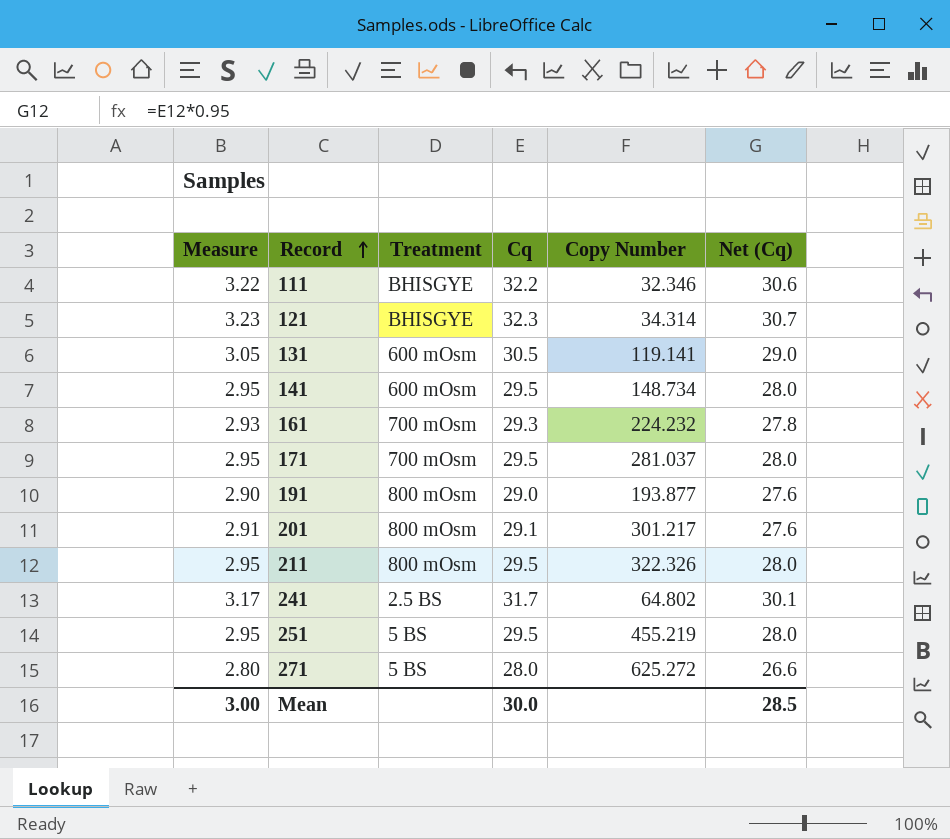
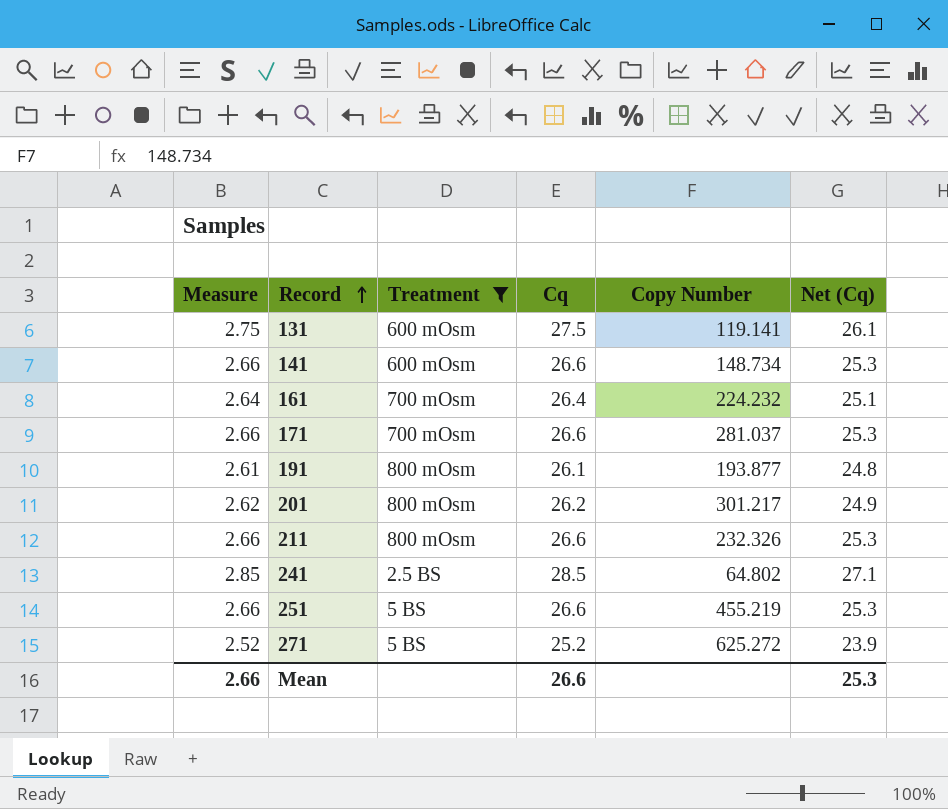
filter: none -> Treatment != BHISGYE
131 | Measure: 3.05 -> 2.75
131 | Cq: 30.5 -> 27.5
131 | Net (Cq): 29.0 -> 26.1
141 | Measure: 2.95 -> 2.66
141 | Cq: 29.5 -> 26.6
141 | Net (Cq): 28.0 -> 25.3
161 | Measure: 2.93 -> 2.64
161 | Cq: 29.3 -> 26.4
161 | Net (Cq): 27.8 -> 25.1
171 | Measure: 2.95 -> 2.66
171 | Cq: 29.5 -> 26.6
171 | Net (Cq): 28.0 -> 25.3
191 | Measure: 2.90 -> 2.61
191 | Cq: 29.0 -> 26.1
191 | Net (Cq): 27.6 -> 24.8
201 | Measure: 2.91 -> 2.62
201 | Cq: 29.1 -> 26.2
201 | Net (Cq): 27.6 -> 24.9
211 | Measure: 2.95 -> 2.66
211 | Cq: 29.5 -> 26.6
211 | Copy Number: 322.326 -> 232.326
211 | Net (Cq): 28.0 -> 25.3
241 | Measure: 3.17 -> 2.85
241 | Cq: 31.7 -> 28.5
241 | Net (Cq): 30.1 -> 27.1
251 | Measure: 2.95 -> 2.66
251 | Cq: 29.5 -> 26.6
251 | Net (Cq): 28.0 -> 25.3
271 | Measure: 2.80 -> 2.52
271 | Cq: 28.0 -> 25.2
271 | Net (Cq): 26.6 -> 23.9
Mean | Measure: 3.00 -> 2.66
Mean | Cq: 30.0 -> 26.6
Mean | Net (Cq): 28.5 -> 25.3

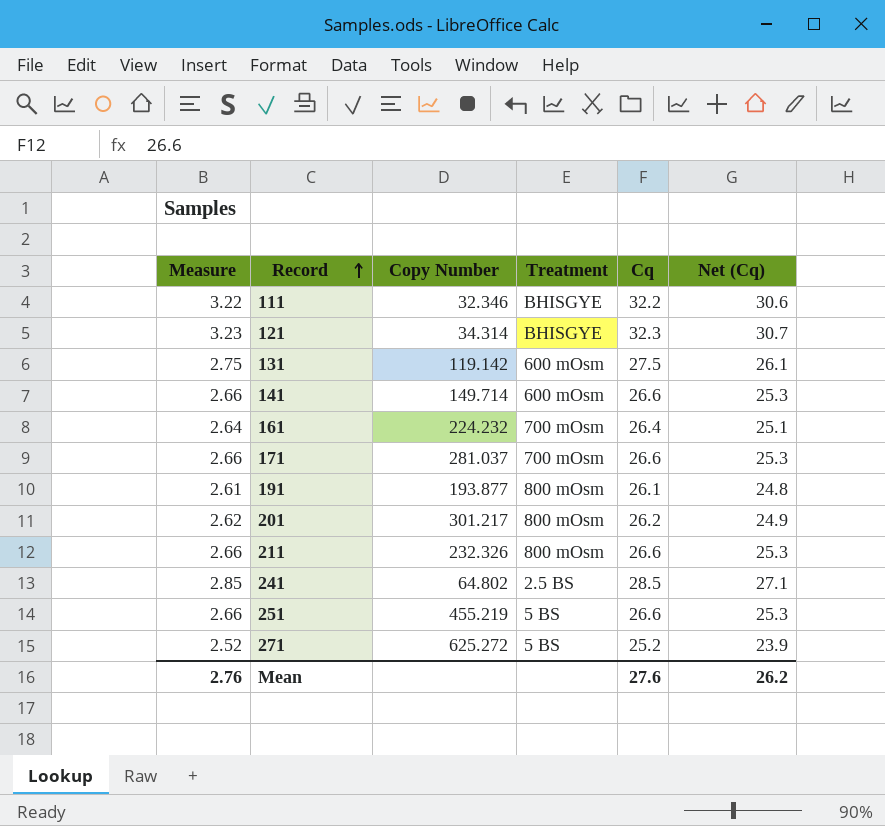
filter: Treatment != BHISGYE -> none
column Copy Number | position: 5 -> 3
131 | Copy Number: 119.141 -> 119.142
141 | Copy Number: 148.734 -> 149.714
Mean | Measure: 2.66 -> 2.76
Mean | Cq: 26.6 -> 27.6
Mean | Net (Cq): 25.3 -> 26.2

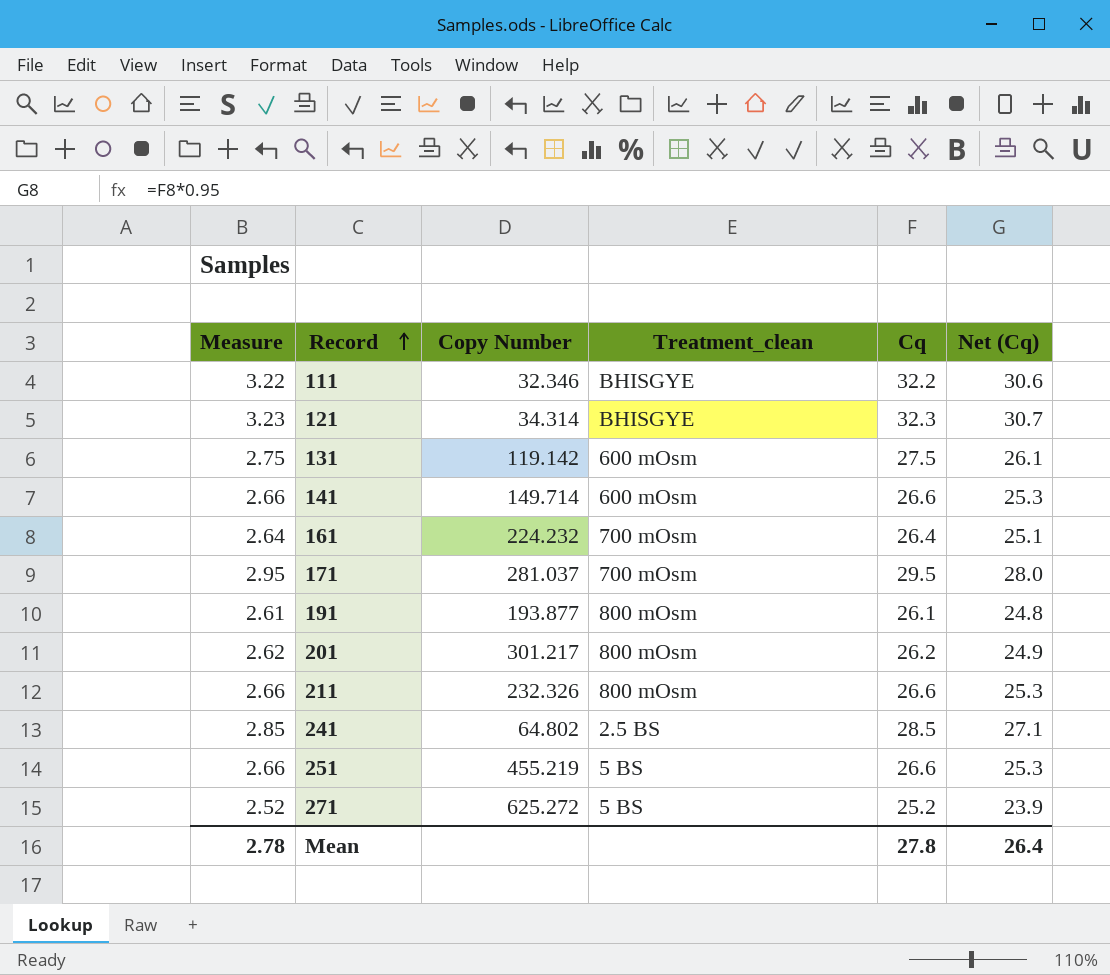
column name: Treatment -> Treatment_clean
171 | Measure: 2.66 -> 2.95
171 | Cq: 26.6 -> 29.5
171 | Net (Cq): 25.3 -> 28.0
Mean | Measure: 2.76 -> 2.78
Mean | Cq: 27.6 -> 27.8
Mean | Net (Cq): 26.2 -> 26.4

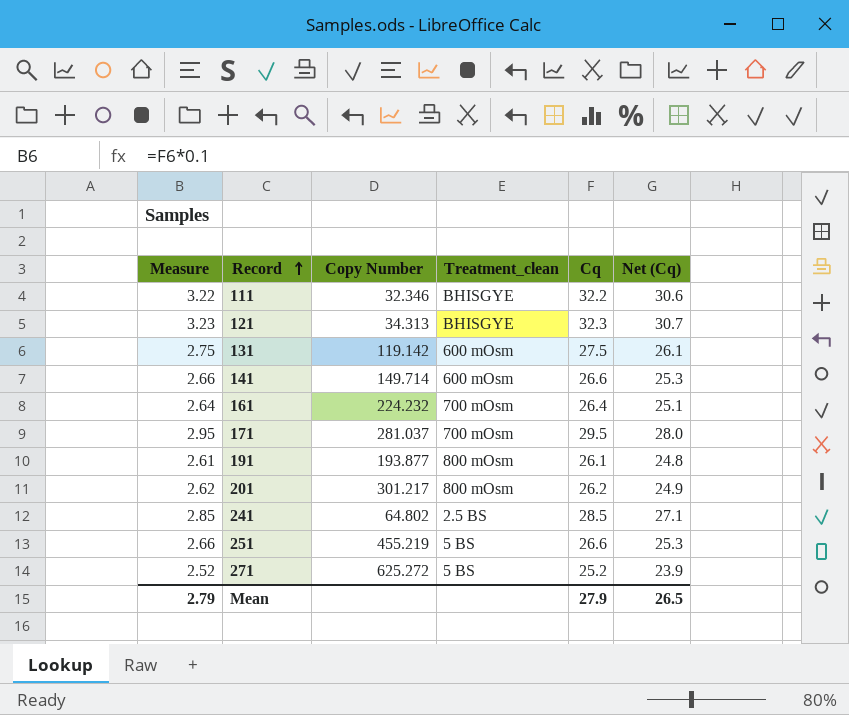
row 211: 2.66 | 232.326 | 800 mOsm | 26.6 | 25.3 -> none
121 | Copy Number: 34.314 -> 34.313
Mean | Measure: 2.78 -> 2.79
Mean | Cq: 27.8 -> 27.9
Mean | Net (Cq): 26.4 -> 26.5

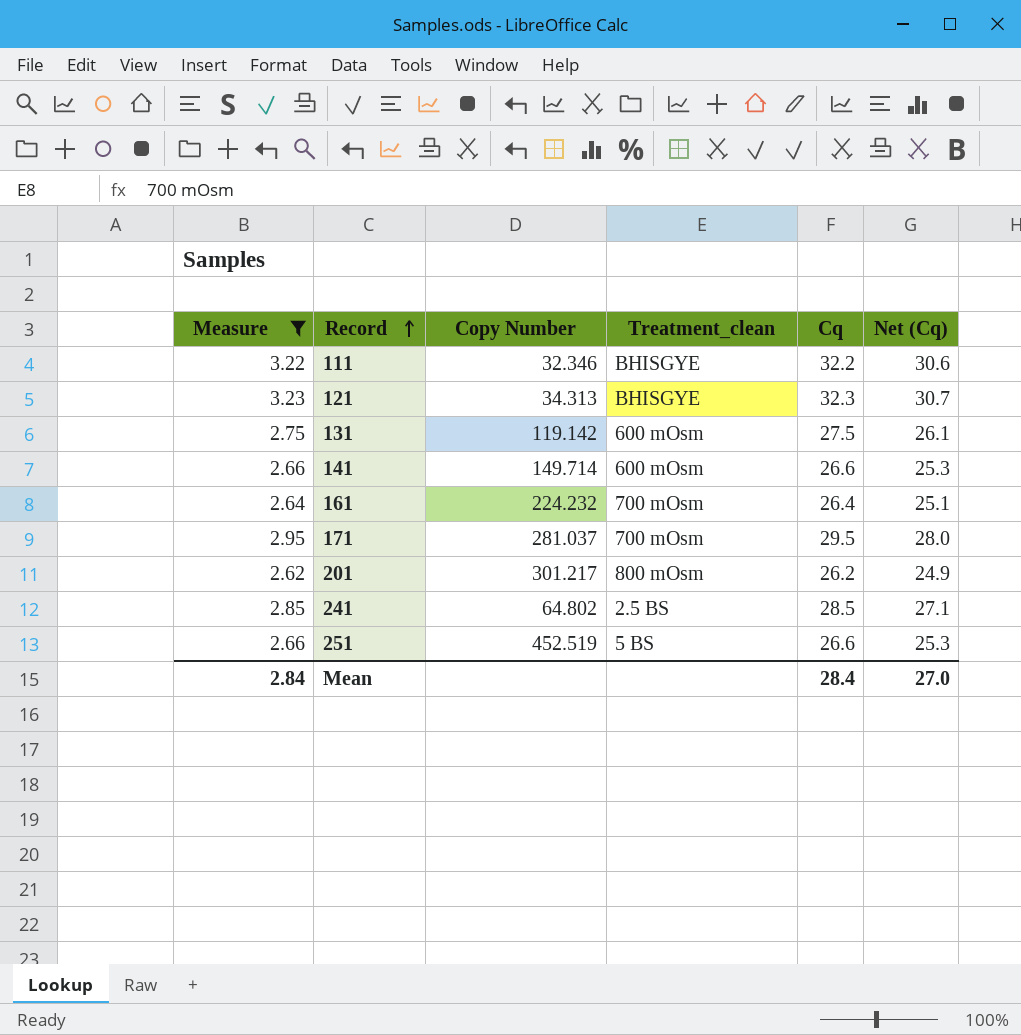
filter: none -> Measure >= 2.62
251 | Copy Number: 455.219 -> 452.519
Mean | Measure: 2.79 -> 2.84
Mean | Cq: 27.9 -> 28.4
Mean | Net (Cq): 26.5 -> 27.0

